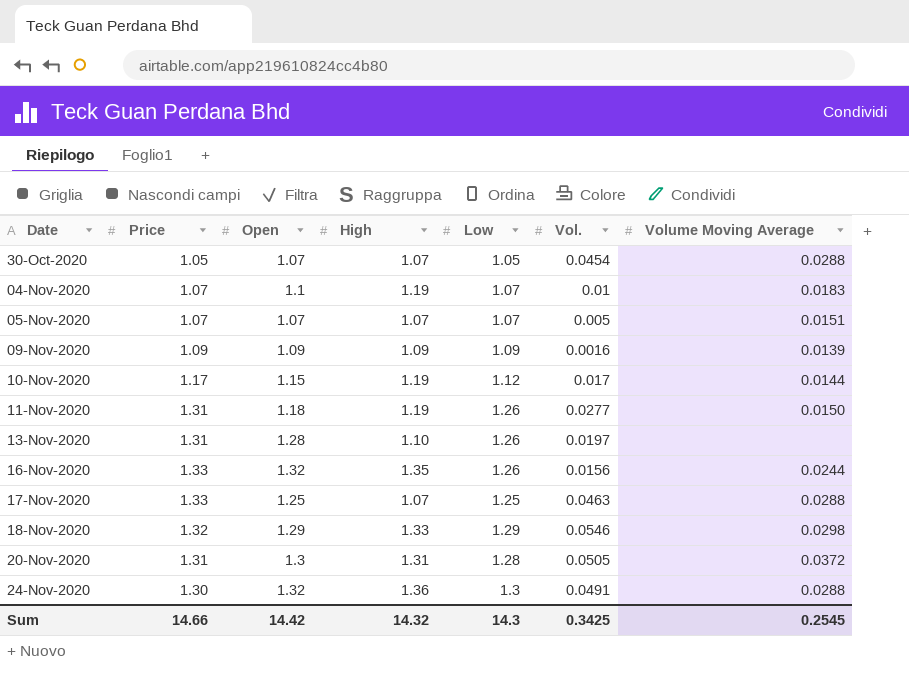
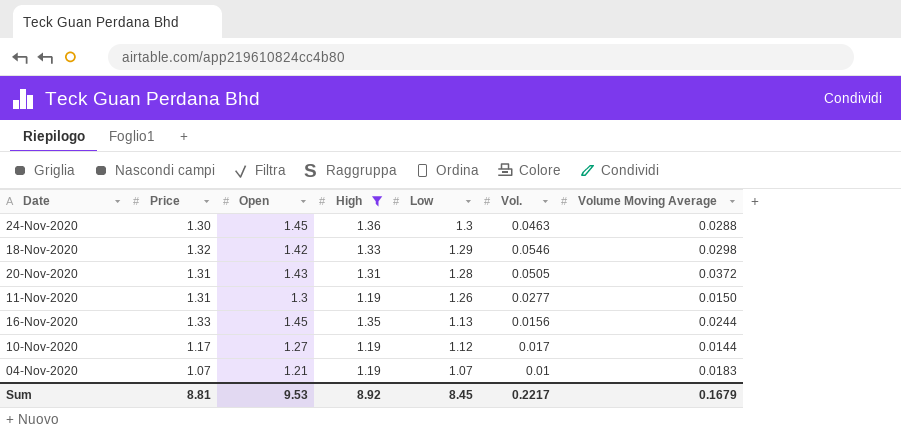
filter: none -> High >= 1.19
row order: Date ascending -> Low descending
24-Nov-2020 | Open: 1.32 -> 1.45
24-Nov-2020 | Vol.: 0.0491 -> 0.0463
18-Nov-2020 | Open: 1.29 -> 1.42
20-Nov-2020 | Open: 1.3 -> 1.43
11-Nov-2020 | Open: 1.18 -> 1.3
16-Nov-2020 | Open: 1.32 -> 1.45
16-Nov-2020 | Low: 1.26 -> 1.13
10-Nov-2020 | Open: 1.15 -> 1.27
04-Nov-2020 | Open: 1.1 -> 1.21
Sum | Price: 14.66 -> 8.81
Sum | Open: 14.42 -> 9.53
Sum | High: 14.32 -> 8.92
Sum | Low: 14.3 -> 8.45
Sum | Vol.: 0.3425 -> 0.2217
Sum | Volume Moving Average: 0.2545 -> 0.1679

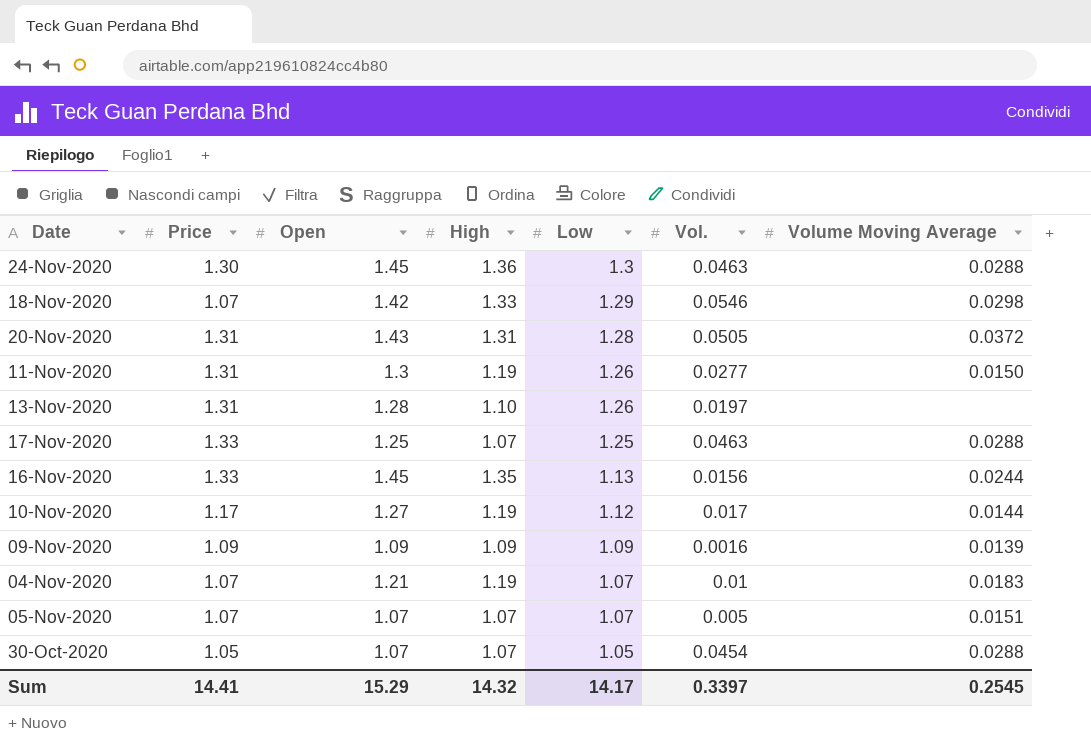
filter: High >= 1.19 -> none
18-Nov-2020 | Price: 1.32 -> 1.07
Sum | Price: 8.81 -> 14.41
Sum | Open: 9.53 -> 15.29
Sum | High: 8.92 -> 14.32
Sum | Low: 8.45 -> 14.17
Sum | Vol.: 0.2217 -> 0.3397
Sum | Volume Moving Average: 0.1679 -> 0.2545

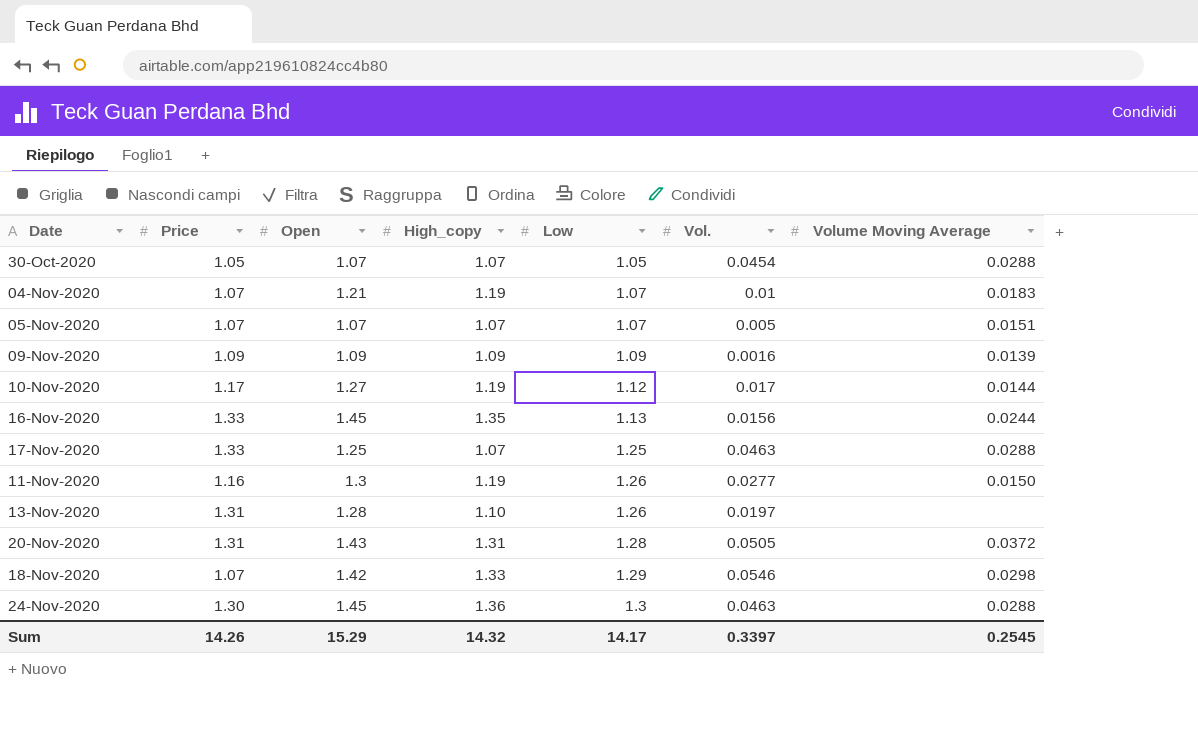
row order: Low descending -> Low ascending
column name: High -> High_copy
11-Nov-2020 | Price: 1.31 -> 1.16
Sum | Price: 14.41 -> 14.26

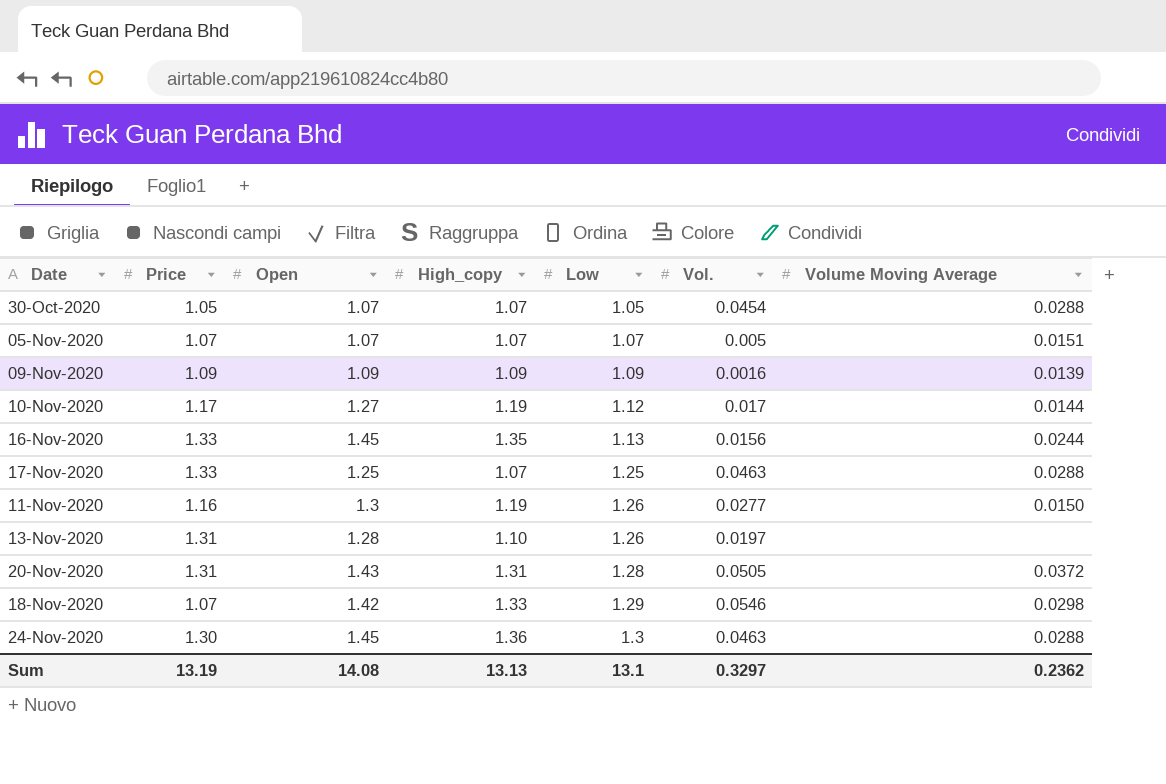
row 04-Nov-2020: 1.07 | 1.21 | 1.19 | 1.07 | 0.01 | 0.0183 -> none
Sum | Price: 14.26 -> 13.19
Sum | Open: 15.29 -> 14.08
Sum | High_copy: 14.32 -> 13.13
Sum | Low: 14.17 -> 13.1
Sum | Vol.: 0.3397 -> 0.3297
Sum | Volume Moving Average: 0.2545 -> 0.2362

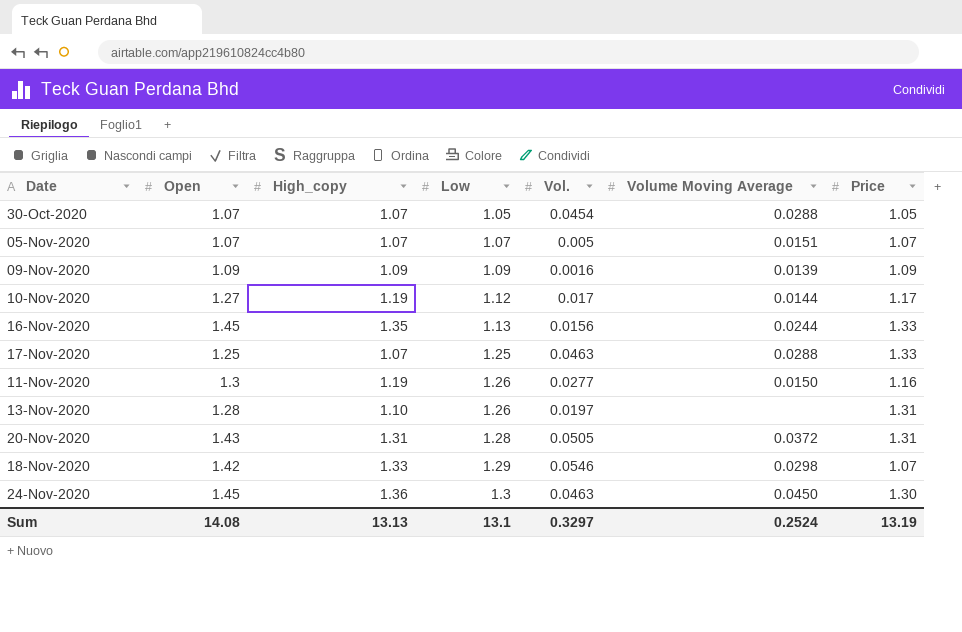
column Price | position: 2 -> 7
24-Nov-2020 | Volume Moving Average: 0.0288 -> 0.0450
Sum | Volume Moving Average: 0.2362 -> 0.2524

